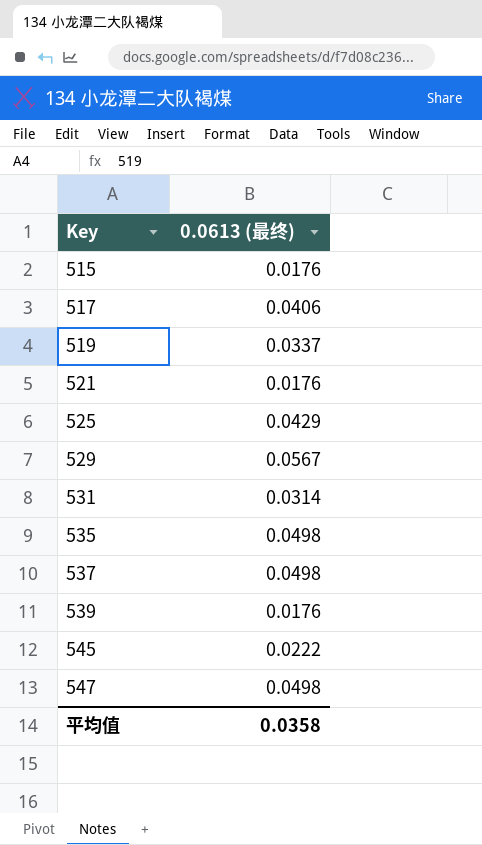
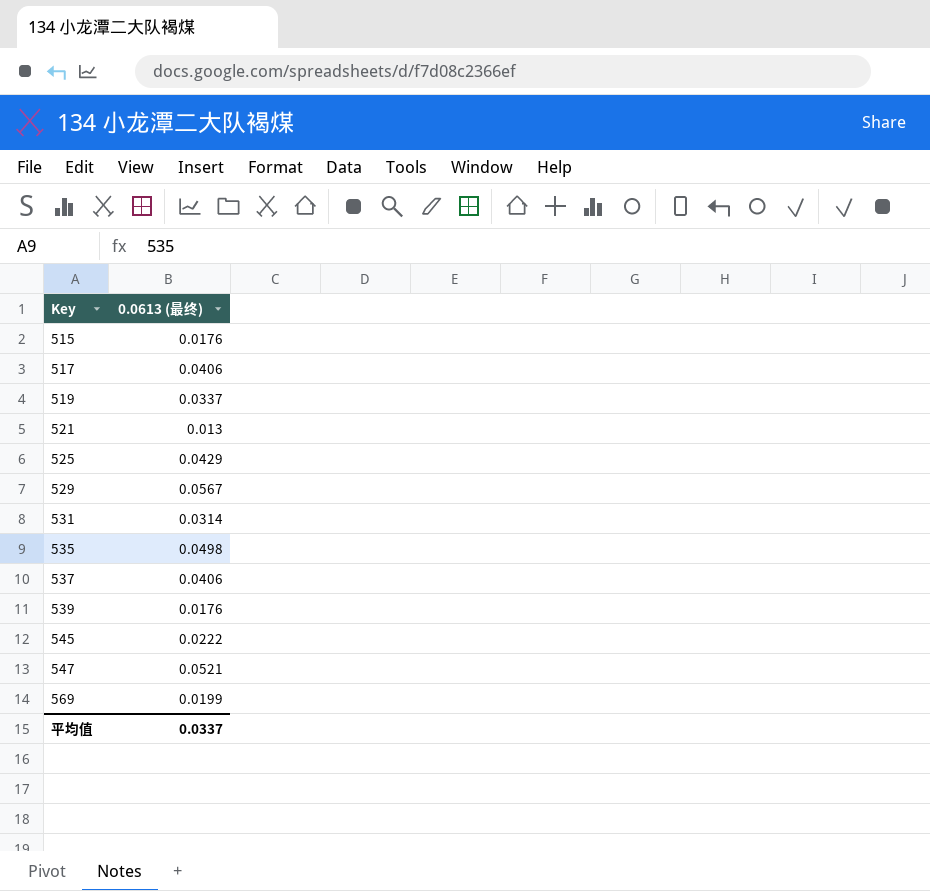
521 | 0.0613 (最终): 0.0176 -> 0.013
537 | 0.0613 (最终): 0.0498 -> 0.0406
547 | 0.0613 (最终): 0.0498 -> 0.0521
row 569: none -> 0.0199
平均值 | 0.0613 (最终): 0.0358 -> 0.0337

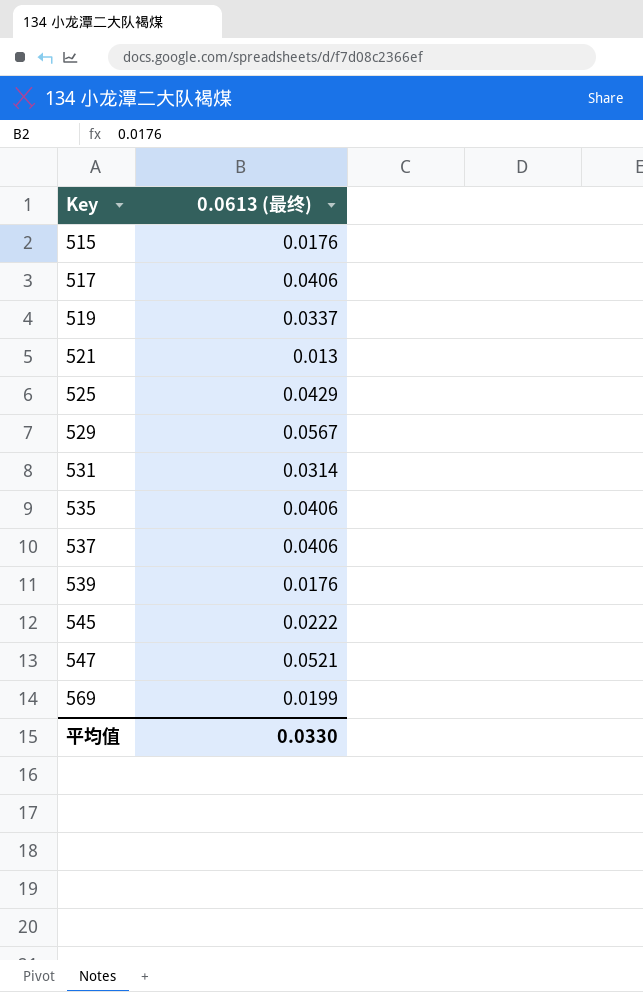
535 | 0.0613 (最终): 0.0498 -> 0.0406
平均值 | 0.0613 (最终): 0.0337 -> 0.0330

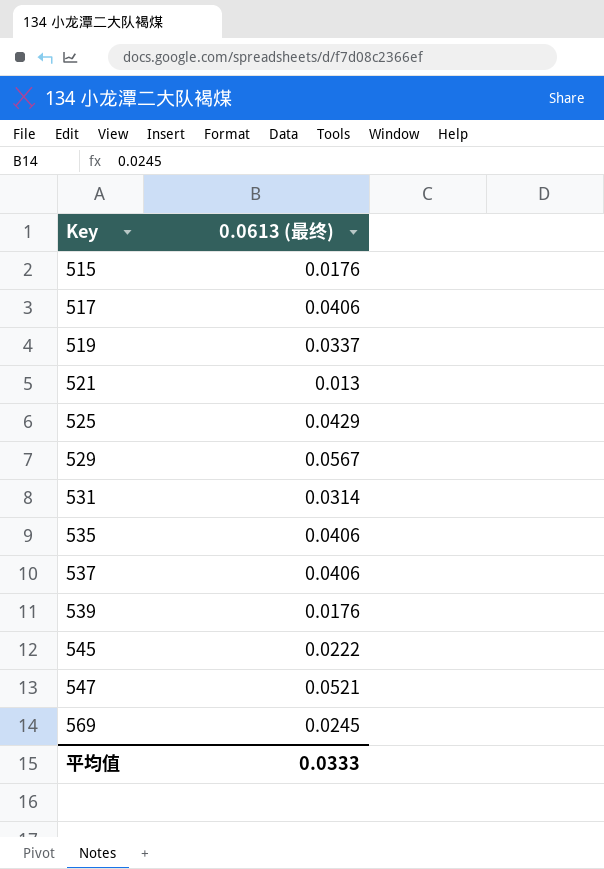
569 | 0.0613 (最终): 0.0199 -> 0.0245
平均值 | 0.0613 (最终): 0.0330 -> 0.0333

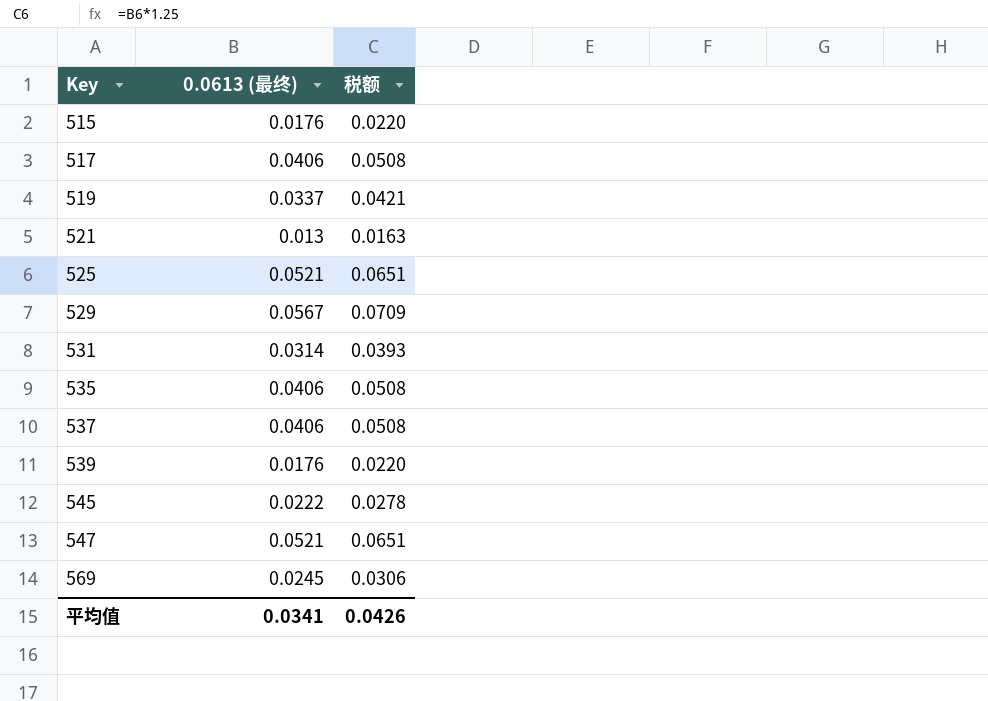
column 税额 | formula: none -> [0.0613 (最终)] * 1.25
525 | 0.0613 (最终): 0.0429 -> 0.0521
平均值 | 0.0613 (最终): 0.0333 -> 0.0341

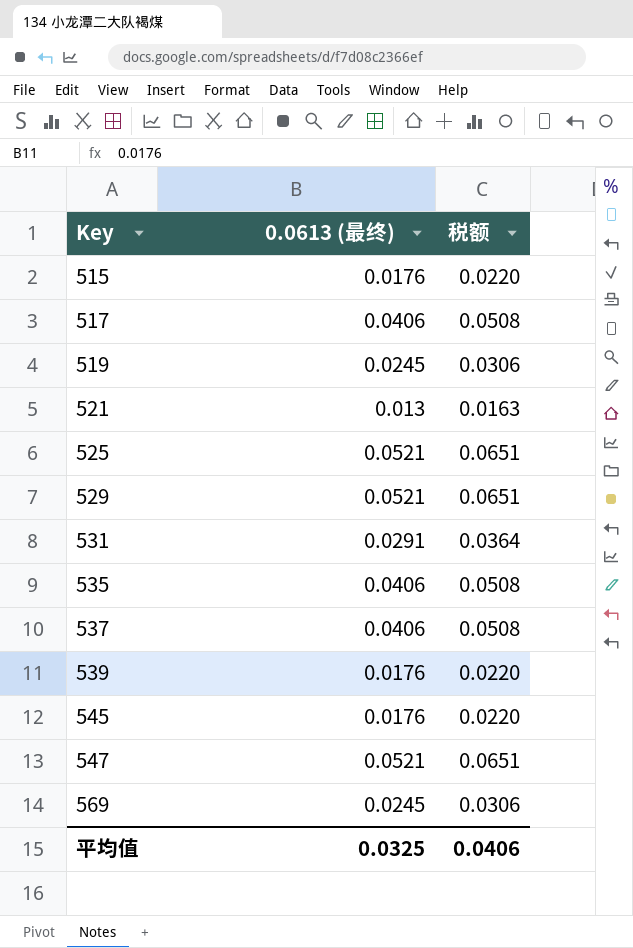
519 | 0.0613 (最终): 0.0337 -> 0.0245
519 | 税额: 0.0421 -> 0.0306
529 | 0.0613 (最终): 0.0567 -> 0.0521
529 | 税额: 0.0709 -> 0.0651
531 | 0.0613 (最终): 0.0314 -> 0.0291
531 | 税额: 0.0393 -> 0.0364
545 | 0.0613 (最终): 0.0222 -> 0.0176
545 | 税额: 0.0278 -> 0.0220
平均值 | 0.0613 (最终): 0.0341 -> 0.0325
平均值 | 税额: 0.0426 -> 0.0406

